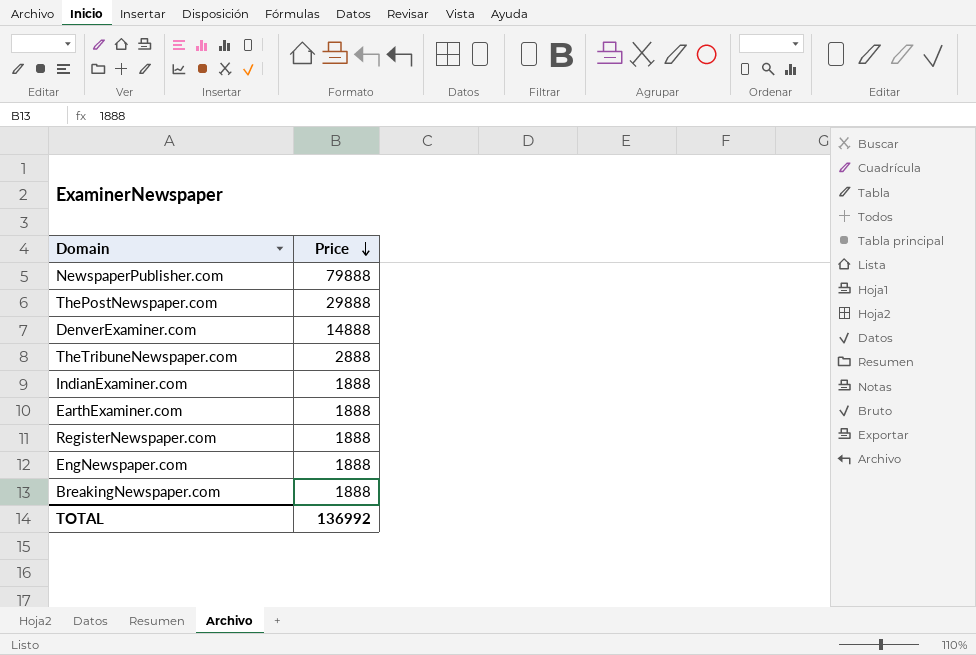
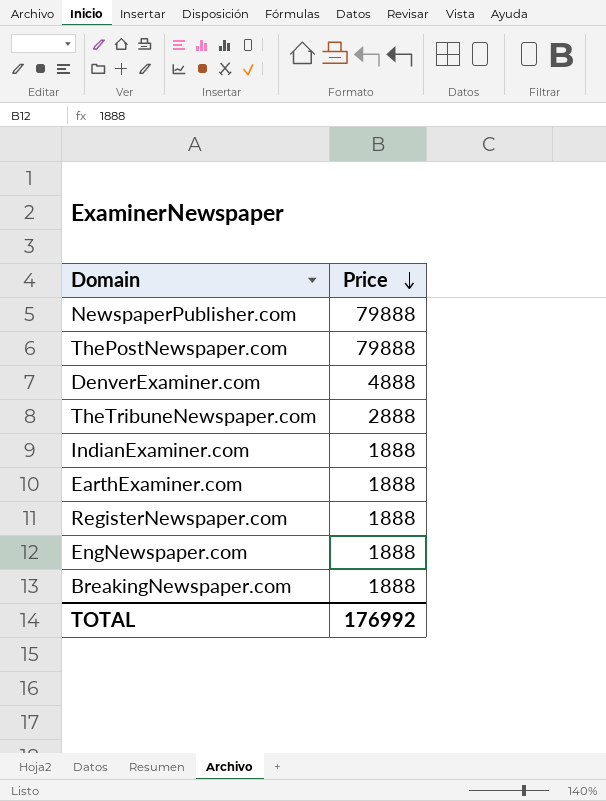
ThePostNewspaper.com | Price: 29888 -> 79888
DenverExaminer.com | Price: 14888 -> 4888
TOTAL | Price: 136992 -> 176992

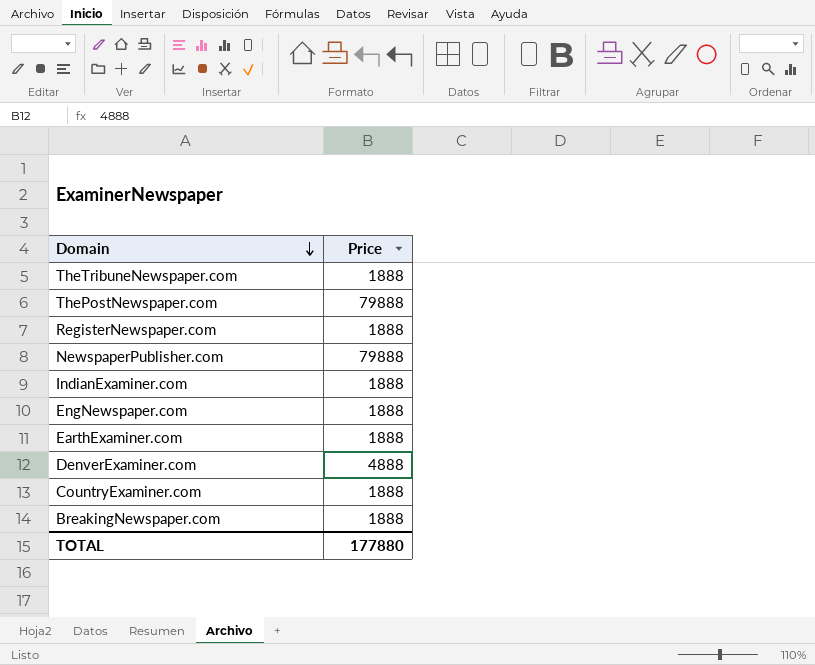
row order: Price descending -> Domain descending
TheTribuneNewspaper.com | Price: 2888 -> 1888
row CountryExaminer.com: none -> 1888
TOTAL | Price: 176992 -> 177880

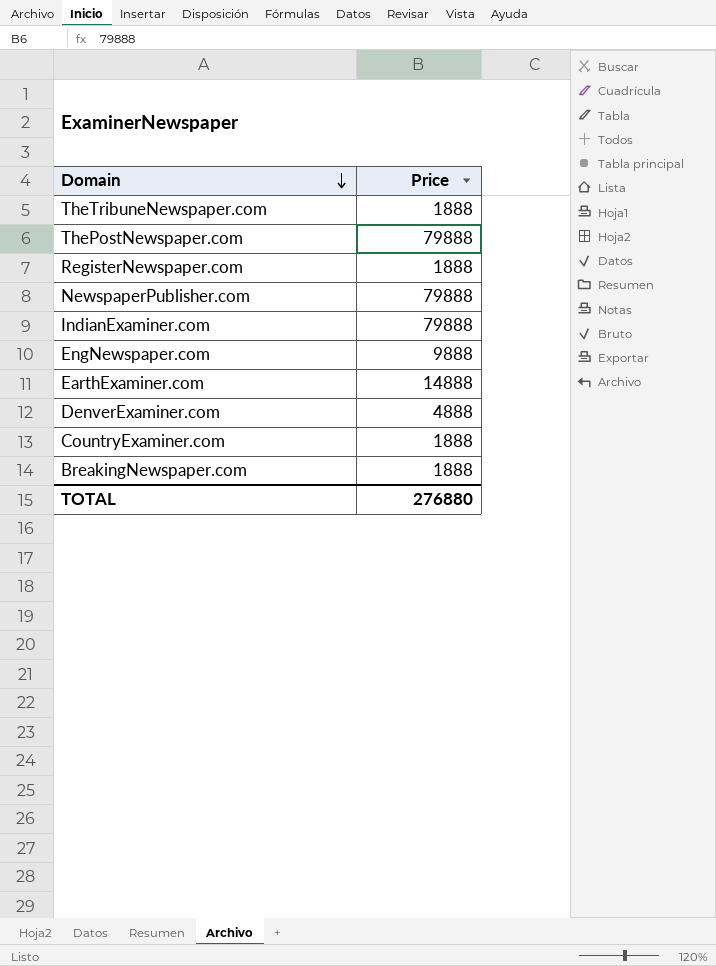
IndianExaminer.com | Price: 1888 -> 79888
EngNewspaper.com | Price: 1888 -> 9888
EarthExaminer.com | Price: 1888 -> 14888
TOTAL | Price: 177880 -> 276880

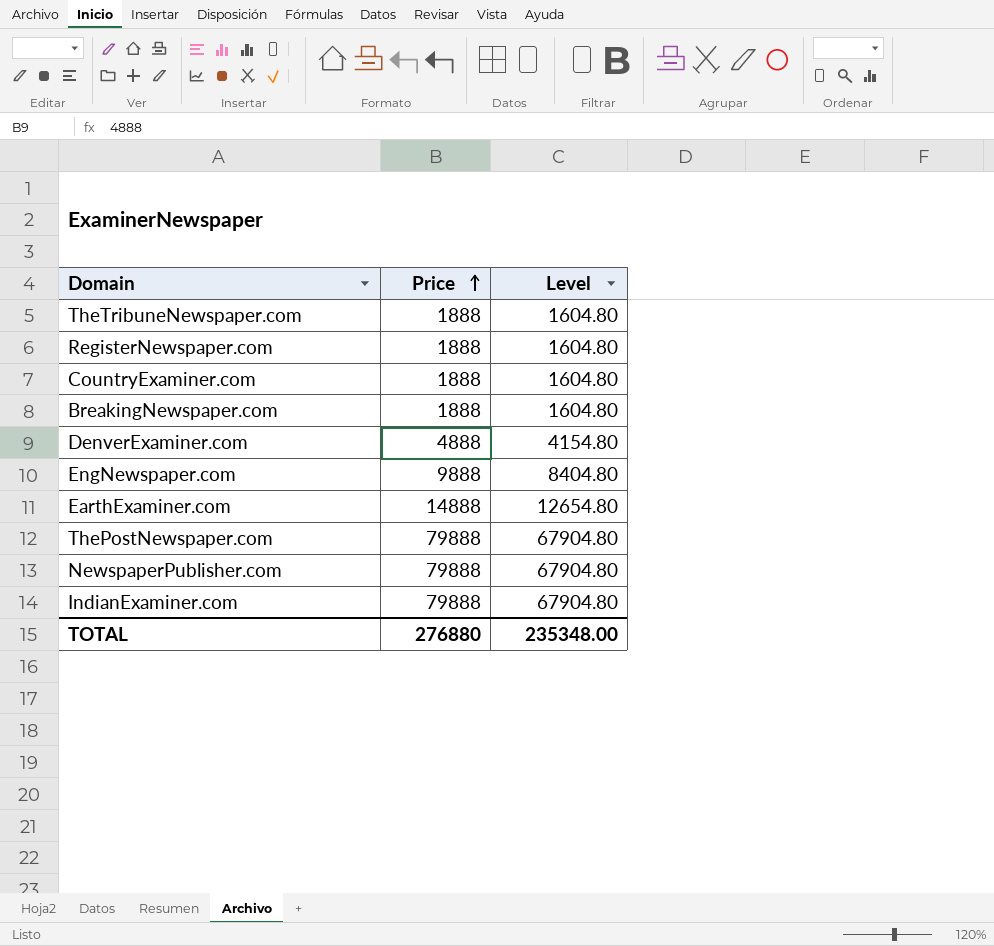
row order: Domain descending -> Price ascending
column Level | formula: none -> [Price] * 0.85

